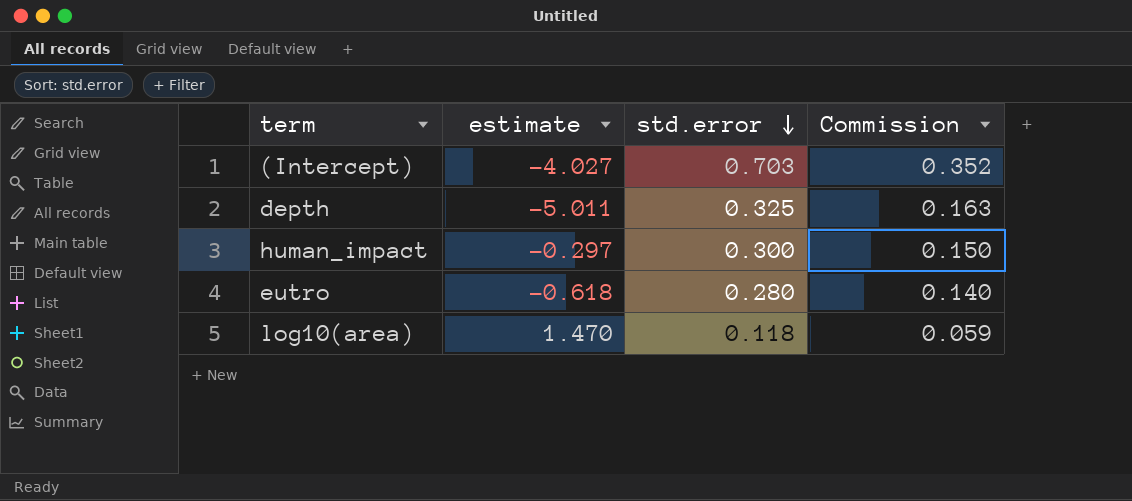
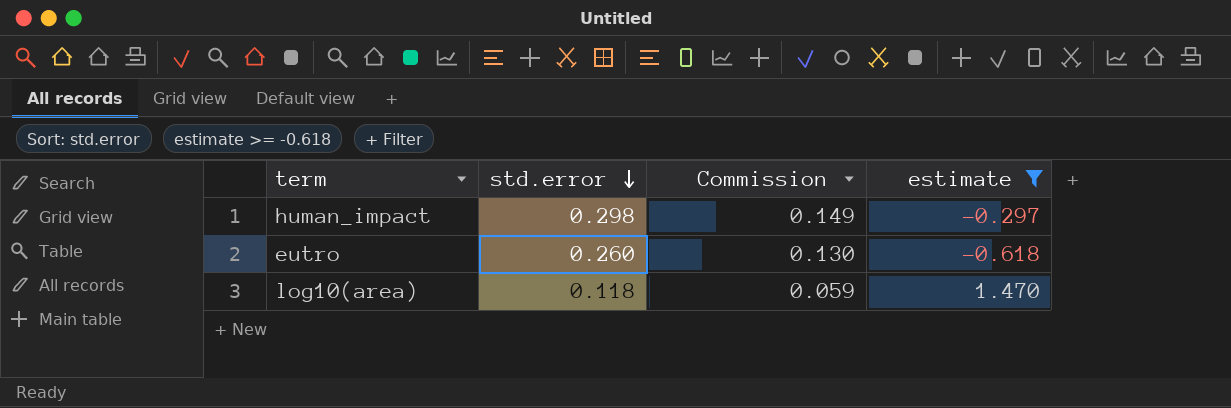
filter: none -> estimate >= -0.618
column estimate | position: 2 -> 4
human_impact | std.error: 0.300 -> 0.298
human_impact | Commission: 0.150 -> 0.149
eutro | std.error: 0.280 -> 0.260
eutro | Commission: 0.140 -> 0.130

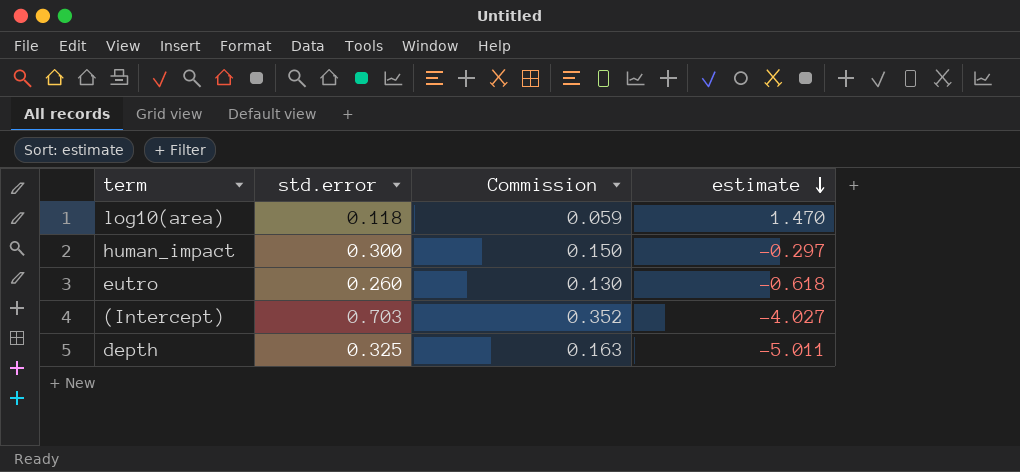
filter: estimate >= -0.618 -> none
row order: std.error descending -> estimate descending
human_impact | std.error: 0.298 -> 0.300
human_impact | Commission: 0.149 -> 0.150

